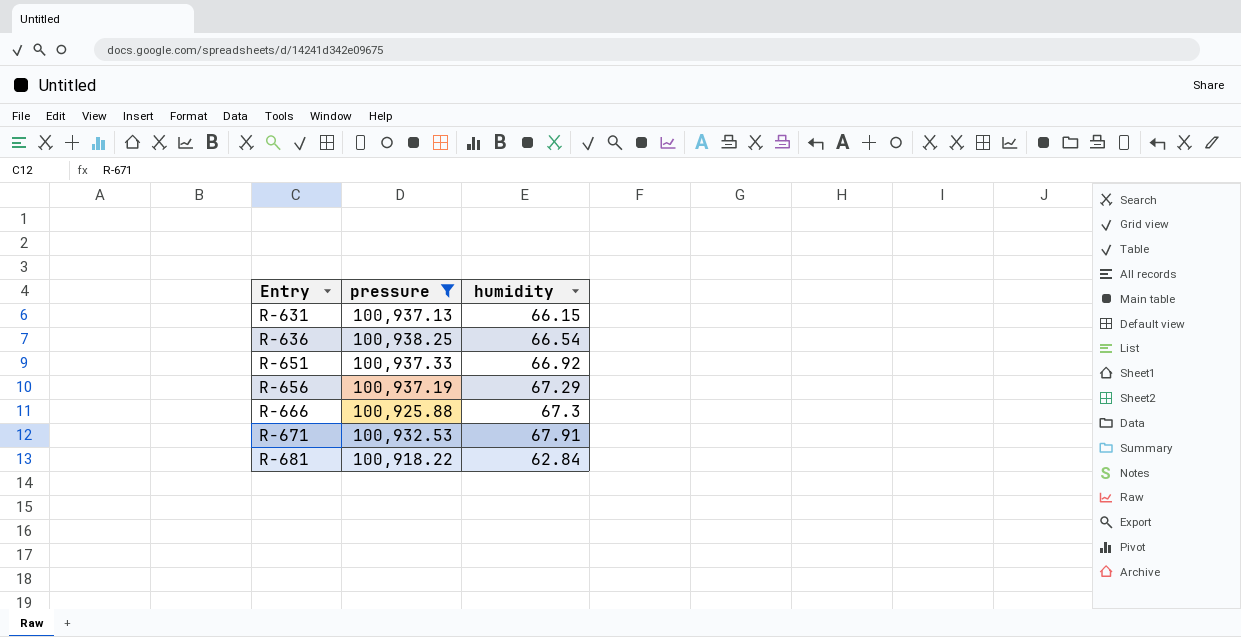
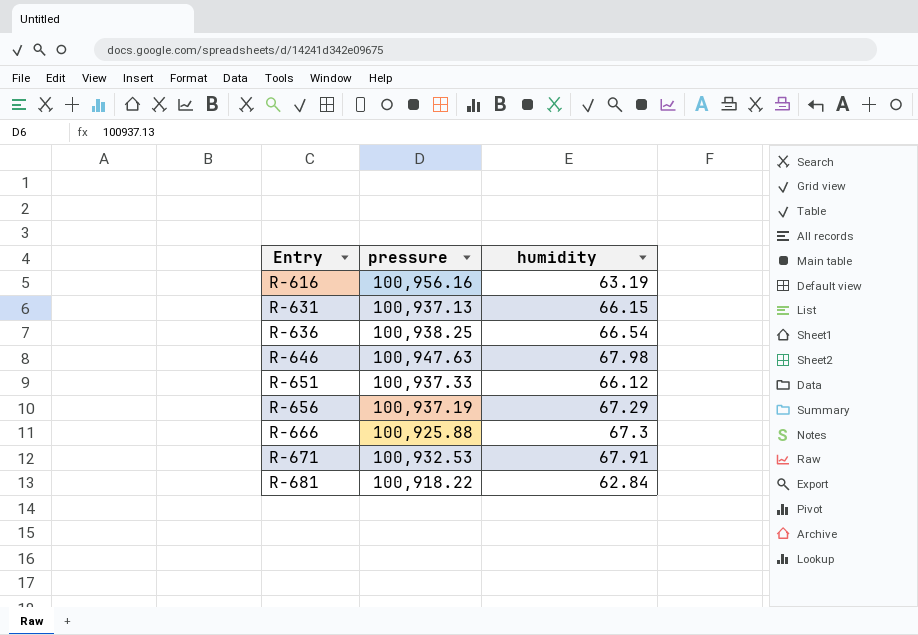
filter: pressure <= 100,938.25 -> none
R-651 | humidity: 66.92 -> 66.12

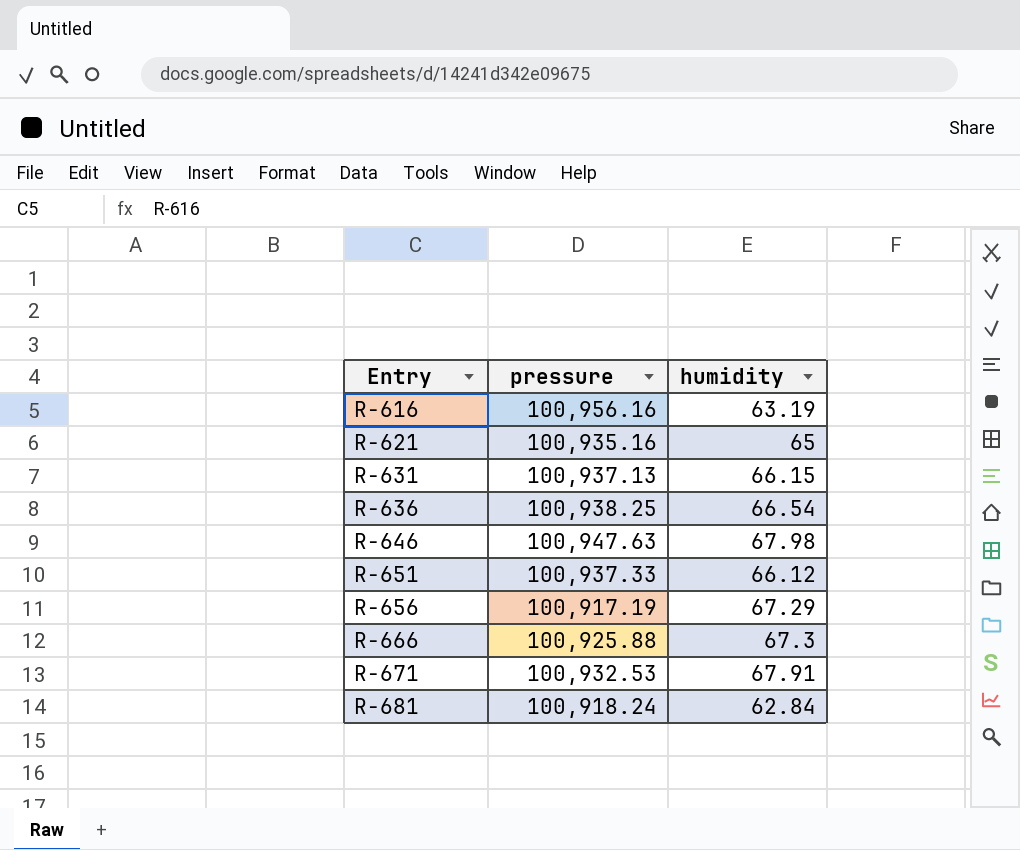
row R-621: none -> 100,935.16 | 65
R-656 | pressure: 100,937.19 -> 100,917.19
R-681 | pressure: 100,918.22 -> 100,918.24

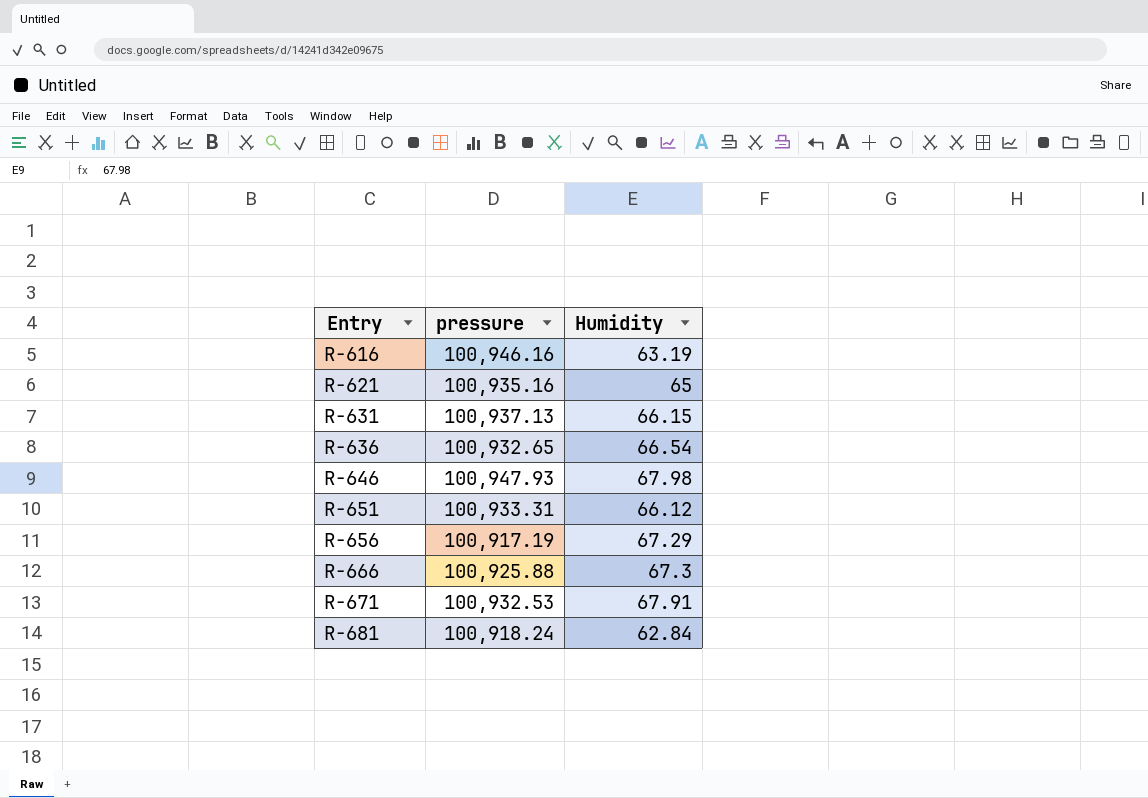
column name: humidity -> Humidity
R-616 | pressure: 100,956.16 -> 100,946.16
R-636 | pressure: 100,938.25 -> 100,932.65
R-646 | pressure: 100,947.63 -> 100,947.93
R-651 | pressure: 100,937.33 -> 100,933.31

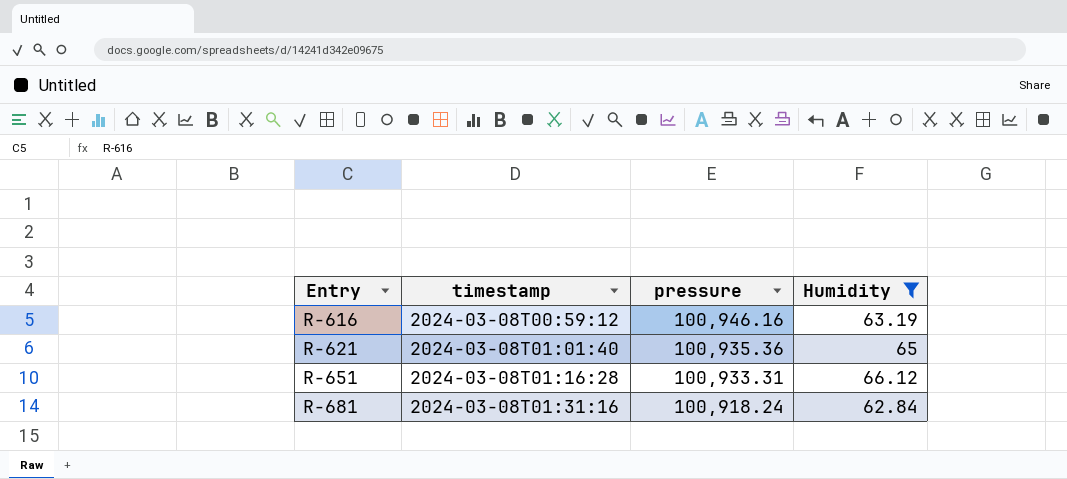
filter: none -> Humidity <= 66.12
column timestamp | position: none -> 2
R-621 | pressure: 100,935.16 -> 100,935.36

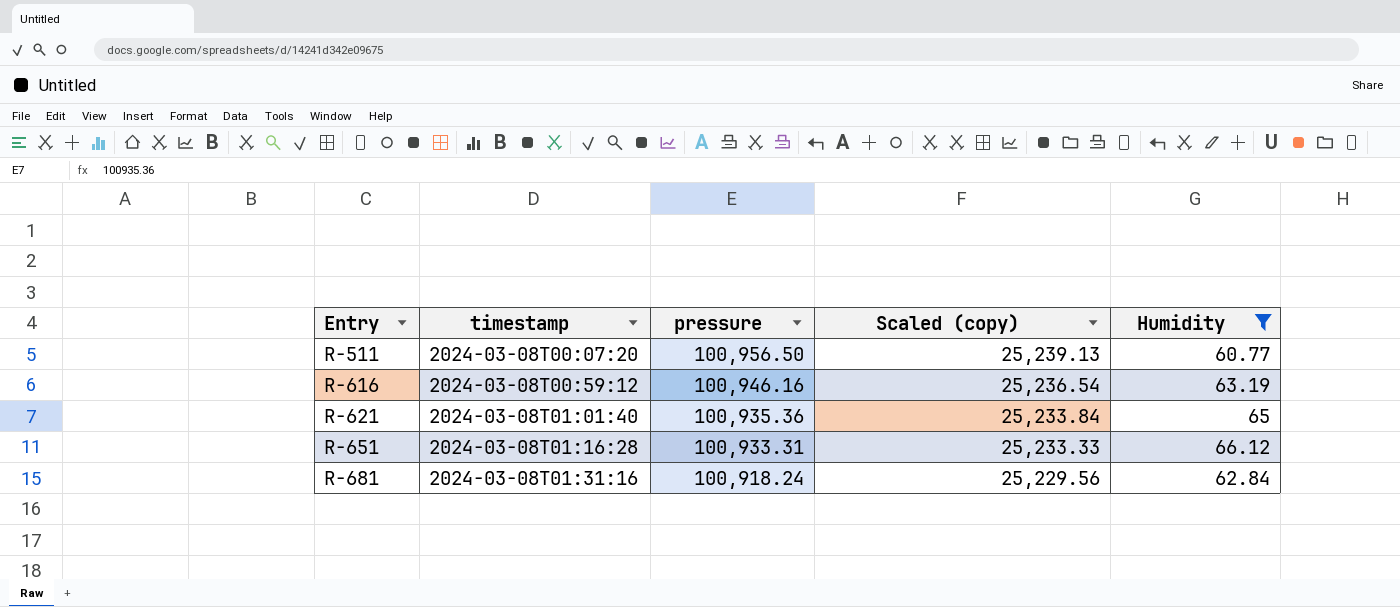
column Scaled (copy) | formula: none -> [pressure] * 0.25
row R-511: none -> 2024-03-08T00:07:20 | 100,956.50 | 25,239.13 | 60.77

